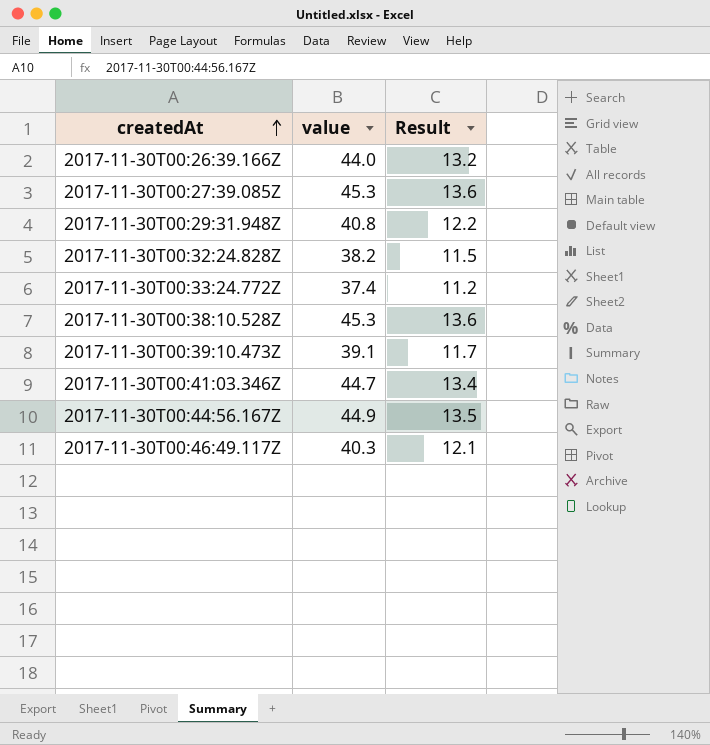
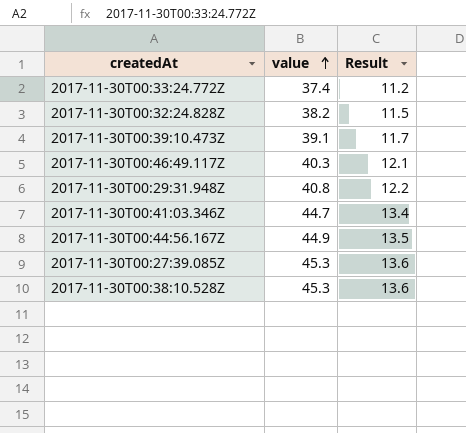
row order: createdAt ascending -> value ascending
row 2017-11-30T00:26:39.166Z: 44.0 | 13.2 -> none

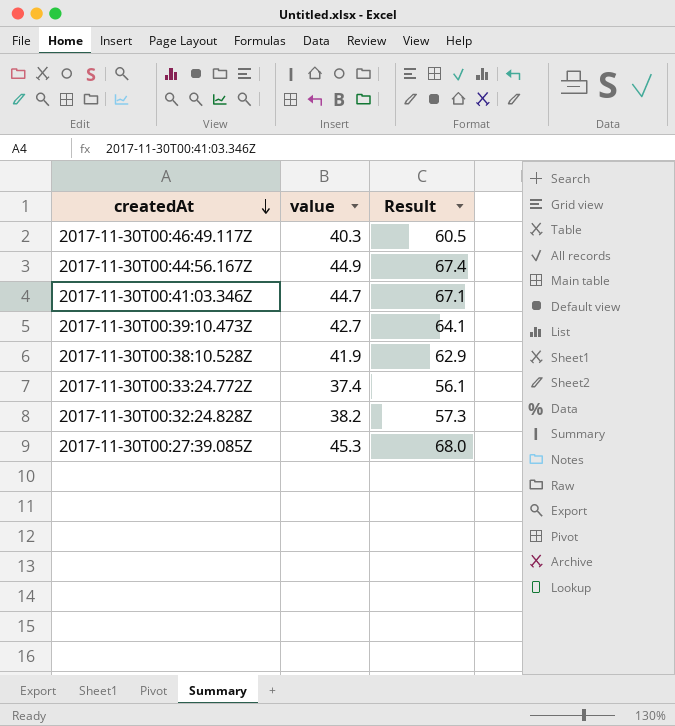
row order: value ascending -> createdAt descending
column Result | formula: [value] * 0.3 -> [value] * 1.5
row 2017-11-30T00:29:31.948Z: 40.8 | 12.2 -> none
2017-11-30T00:39:10.473Z | value: 39.1 -> 42.7
2017-11-30T00:38:10.528Z | value: 45.3 -> 41.9

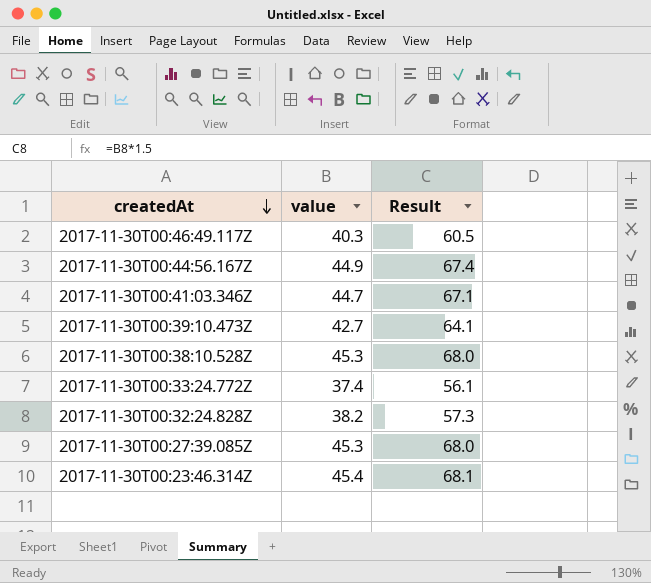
2017-11-30T00:38:10.528Z | value: 41.9 -> 45.3
2017-11-30T00:38:10.528Z | Result: 62.9 -> 68.0
row 2017-11-30T00:23:46.314Z: none -> 45.4 | 68.1

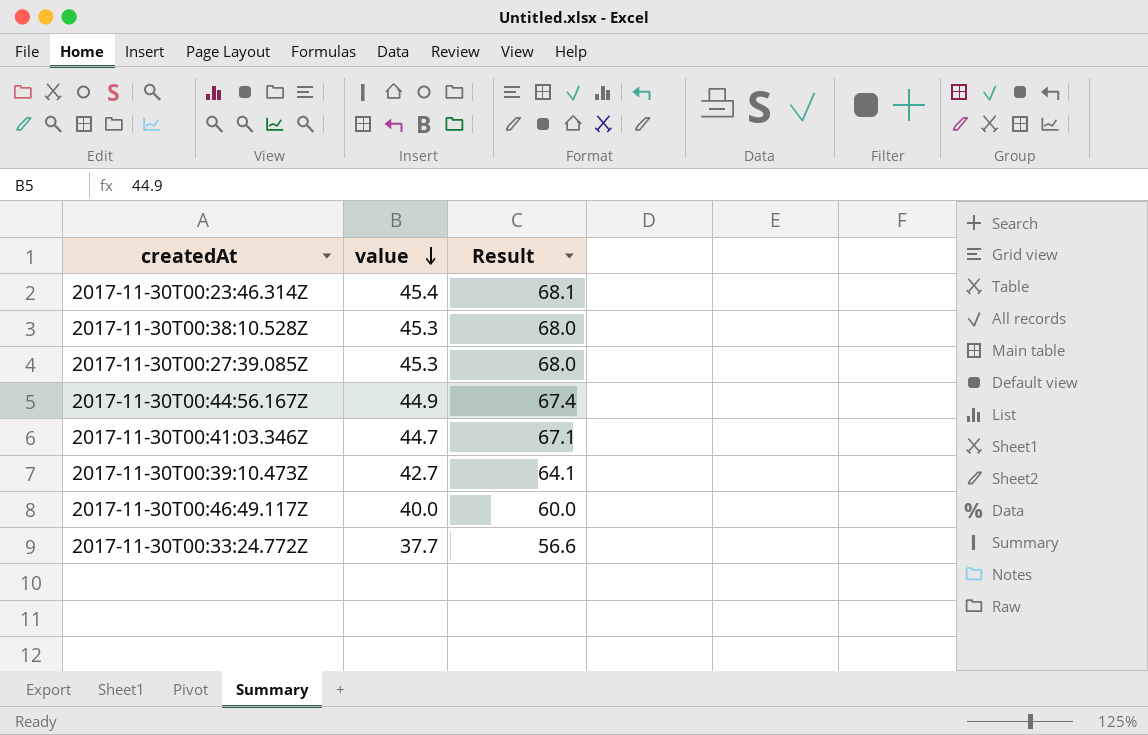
row order: createdAt descending -> value descending
row 2017-11-30T00:32:24.828Z: 38.2 | 57.3 -> none
2017-11-30T00:46:49.117Z | value: 40.3 -> 40.0
2017-11-30T00:46:49.117Z | Result: 60.5 -> 60.0
2017-11-30T00:33:24.772Z | value: 37.4 -> 37.7
2017-11-30T00:33:24.772Z | Result: 56.1 -> 56.6

